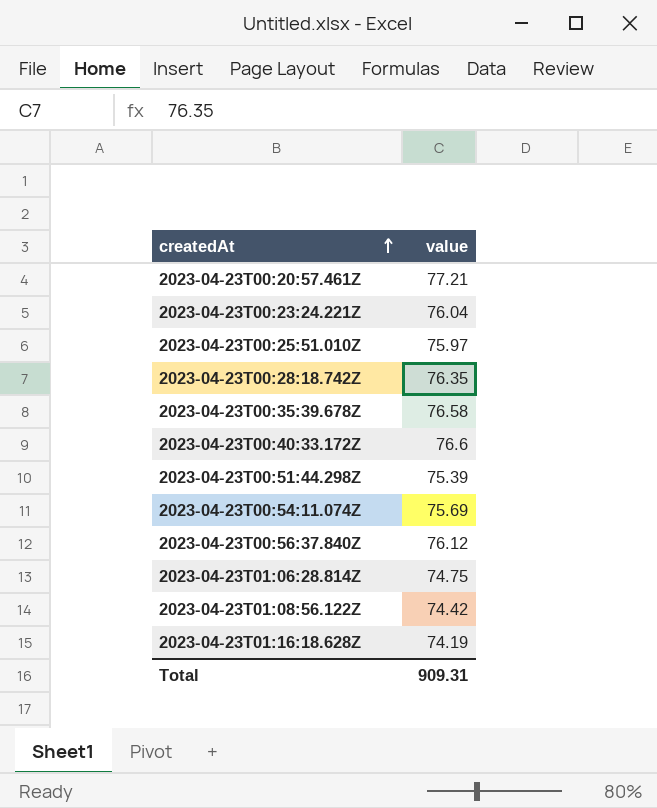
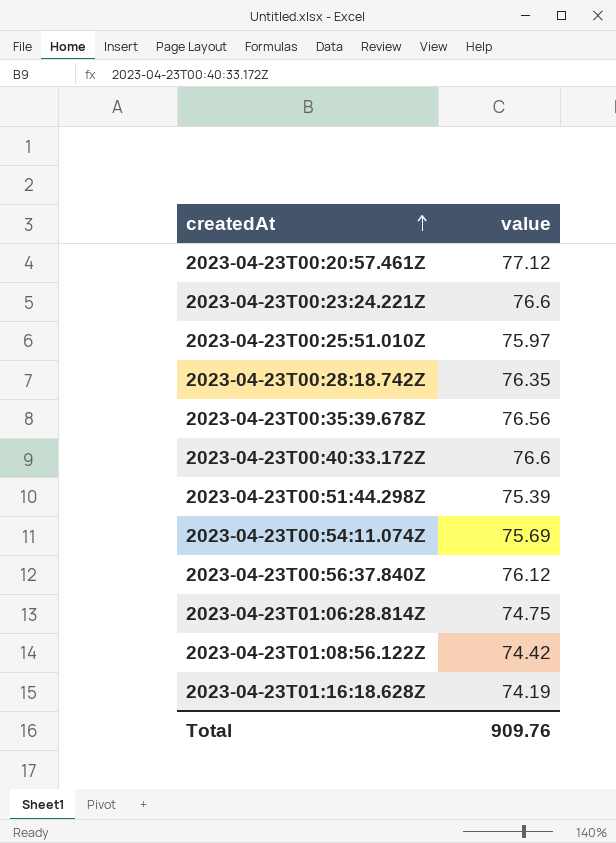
2023-04-23T00:20:57.461Z | value: 77.21 -> 77.12
2023-04-23T00:23:24.221Z | value: 76.04 -> 76.6
2023-04-23T00:35:39.678Z | value: 76.58 -> 76.56
Total | value: 909.31 -> 909.76

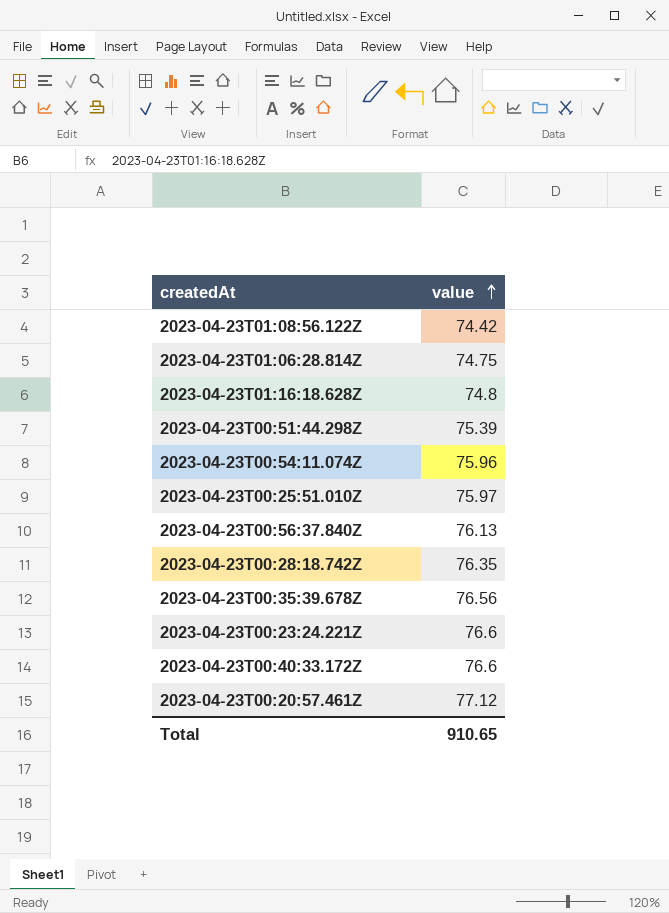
row order: createdAt ascending -> value ascending
2023-04-23T01:16:18.628Z | value: 74.19 -> 74.8
2023-04-23T00:54:11.074Z | value: 75.69 -> 75.96
2023-04-23T00:56:37.840Z | value: 76.12 -> 76.13
Total | value: 909.76 -> 910.65

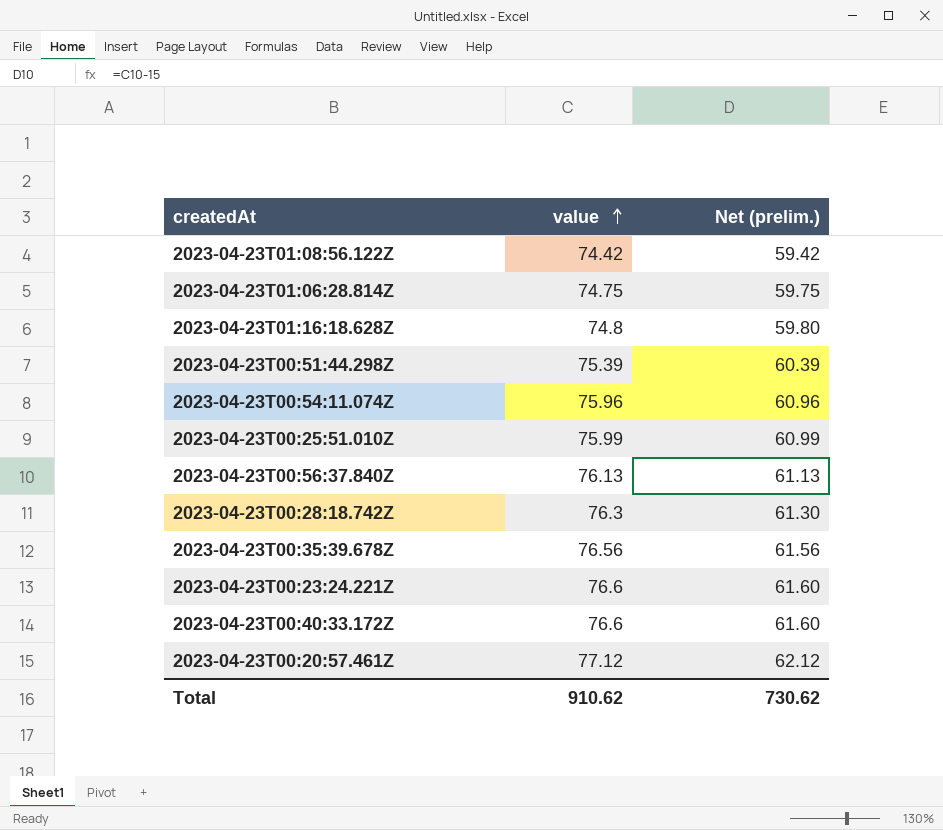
column Net (prelim.) | formula: none -> [value] - 15
2023-04-23T00:25:51.010Z | value: 75.97 -> 75.99
2023-04-23T00:28:18.742Z | value: 76.35 -> 76.3
Total | value: 910.65 -> 910.62

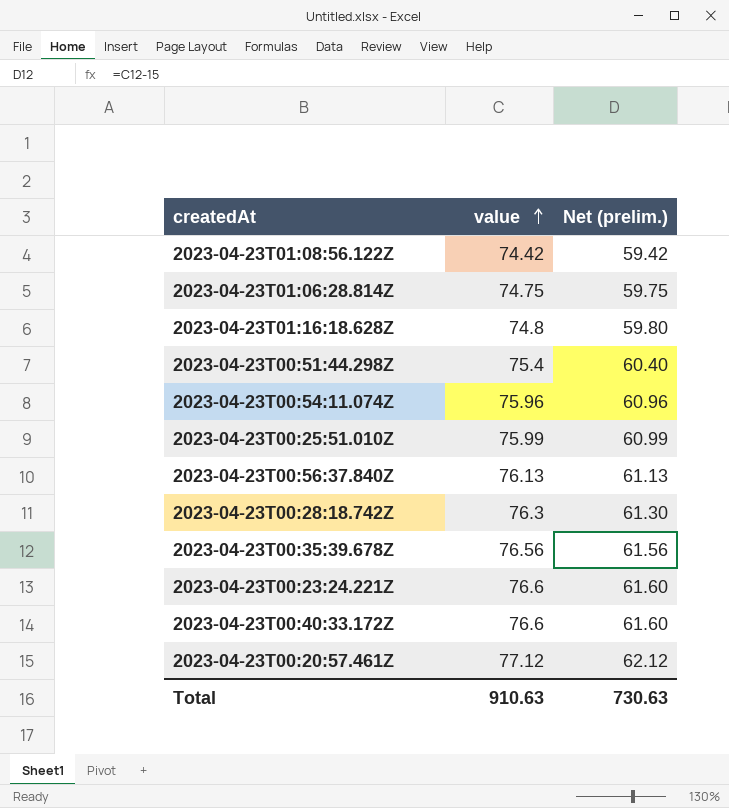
2023-04-23T00:51:44.298Z | value: 75.39 -> 75.4
2023-04-23T00:51:44.298Z | Net (prelim.): 60.39 -> 60.40
Total | value: 910.62 -> 910.63
Total | Net (prelim.): 730.62 -> 730.63

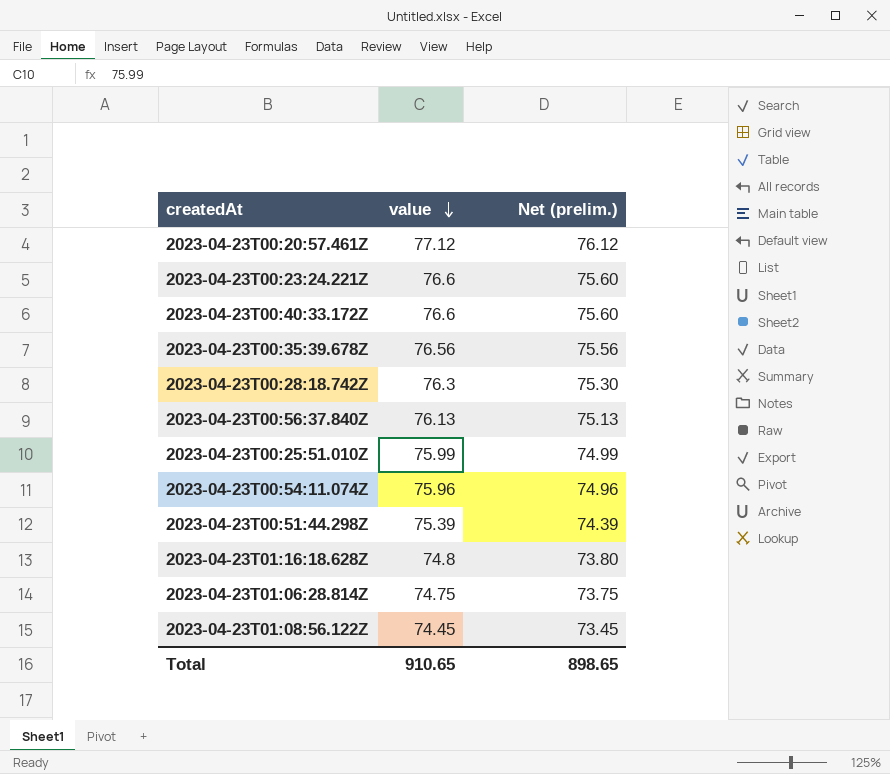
row order: value ascending -> value descending
column Net (prelim.) | formula: [value] - 15 -> [value] - 1
2023-04-23T00:51:44.298Z | value: 75.4 -> 75.39
2023-04-23T01:08:56.122Z | value: 74.42 -> 74.45
Total | value: 910.63 -> 910.65
Total | Net (prelim.): 730.63 -> 898.65

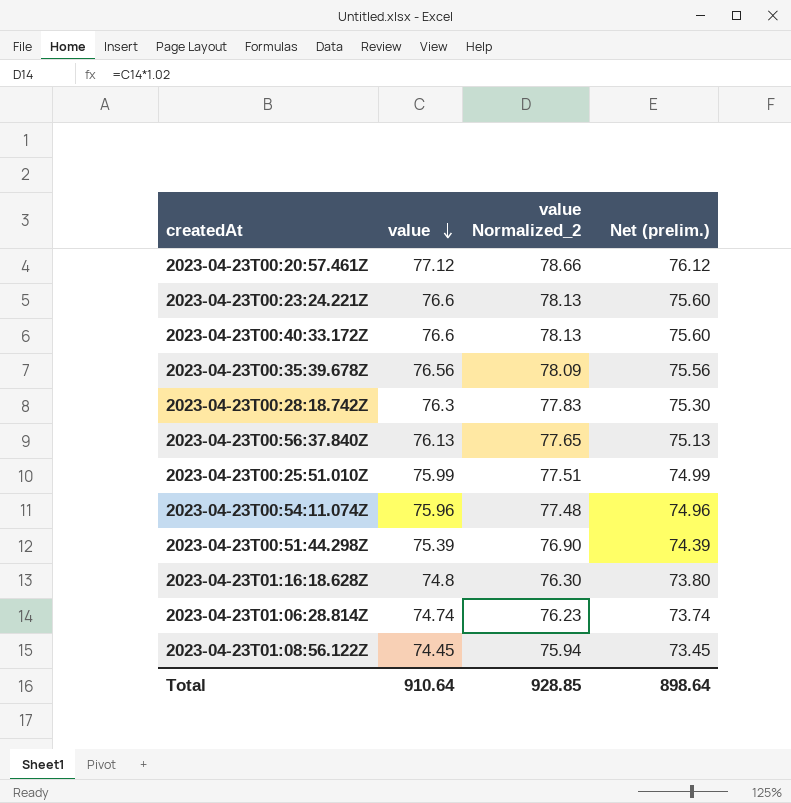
column value Normalized_2 | formula: none -> [value] * 1.02
2023-04-23T01:06:28.814Z | value: 74.75 -> 74.74
2023-04-23T01:06:28.814Z | Net (prelim.): 73.75 -> 73.74
Total | value: 910.65 -> 910.64
Total | Net (prelim.): 898.65 -> 898.64

